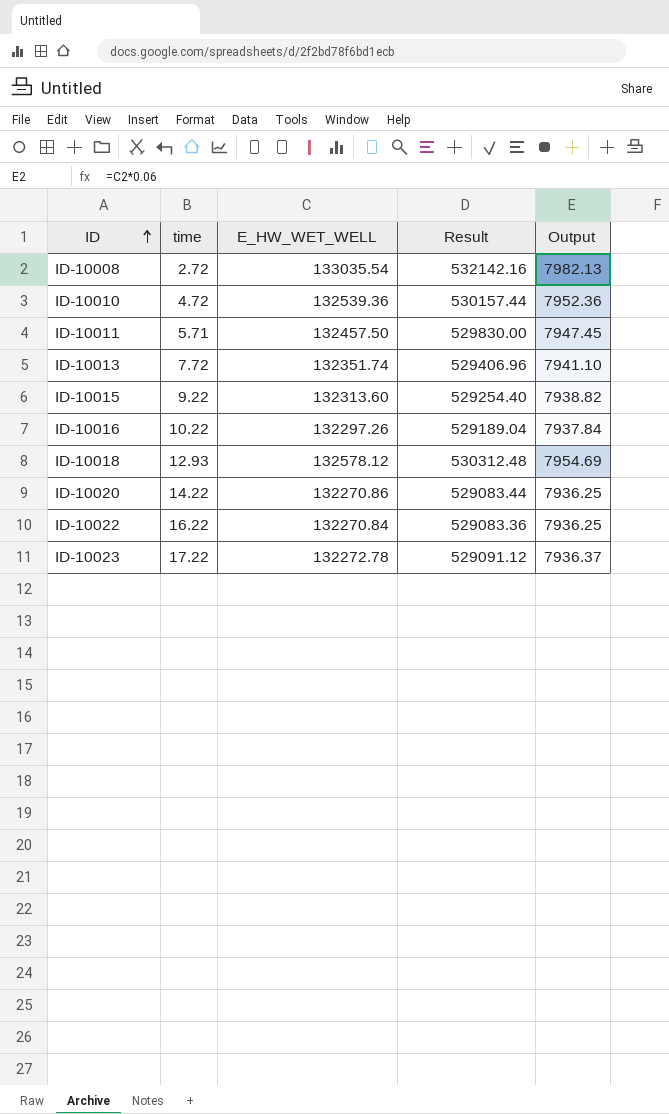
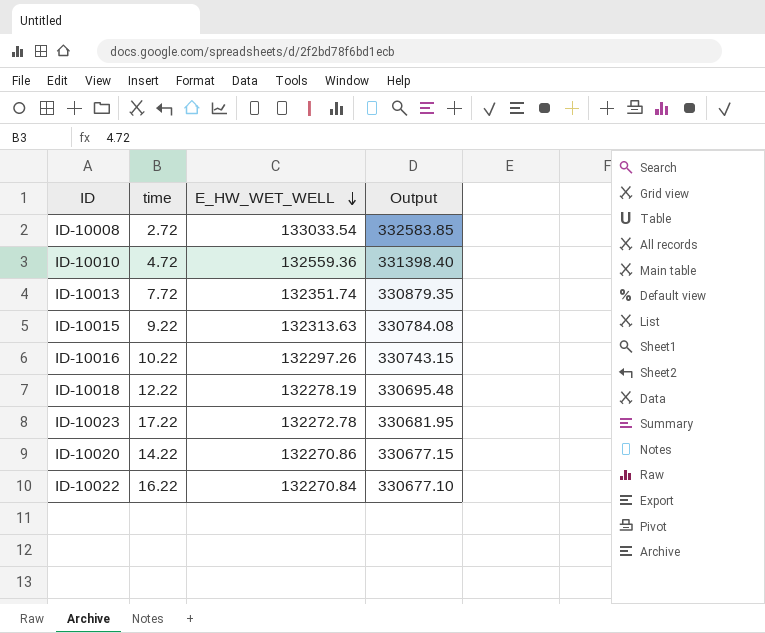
row order: ID ascending -> E_HW_WET_WELL descending
column Result | formula: [E_HW_WET_WELL] * 4 -> none
column Output | formula: [E_HW_WET_WELL] * 0.06 -> [E_HW_WET_WELL] * 2.5
row ID-10011: 5.71 | 132457.50 | 529830.00 | 7947.45 -> none
ID-10008 | E_HW_WET_WELL: 133035.54 -> 133033.54
ID-10010 | E_HW_WET_WELL: 132539.36 -> 132559.36
ID-10015 | E_HW_WET_WELL: 132313.60 -> 132313.63
ID-10018 | time: 12.93 -> 12.22
ID-10018 | E_HW_WET_WELL: 132578.12 -> 132278.19

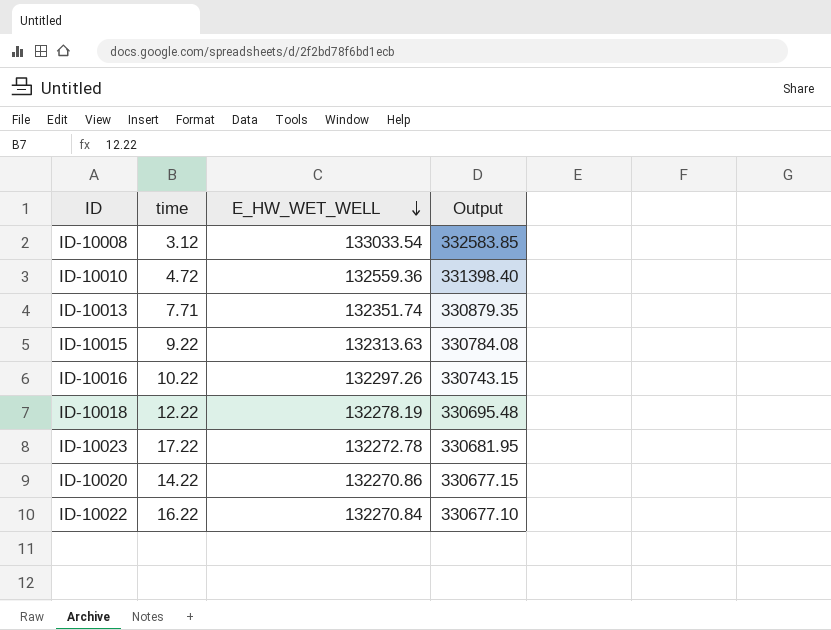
ID-10008 | time: 2.72 -> 3.12
ID-10013 | time: 7.72 -> 7.71

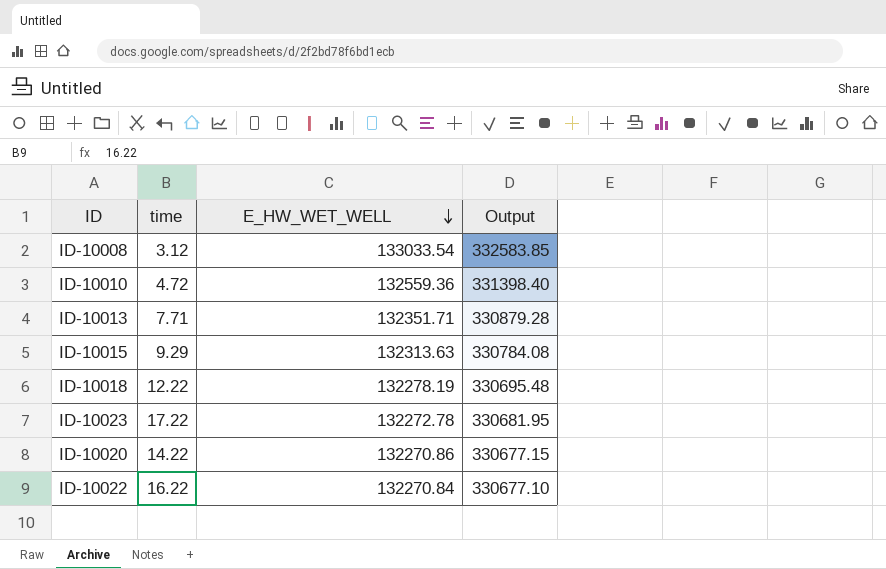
row ID-10016: 10.22 | 132297.26 | 330743.15 -> none
ID-10013 | E_HW_WET_WELL: 132351.74 -> 132351.71
ID-10013 | Output: 330879.35 -> 330879.28
ID-10015 | time: 9.22 -> 9.29

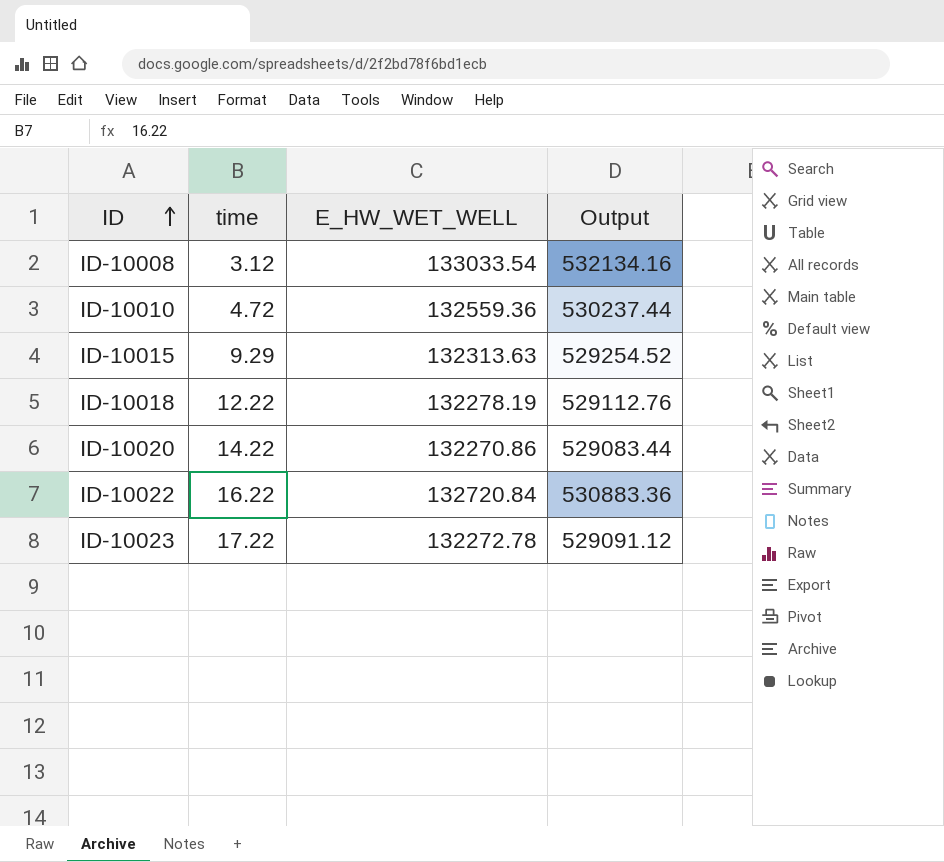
row order: E_HW_WET_WELL descending -> ID ascending
column Output | formula: [E_HW_WET_WELL] * 2.5 -> [E_HW_WET_WELL] * 4
row ID-10013: 7.71 | 132351.71 | 330879.28 -> none
ID-10022 | E_HW_WET_WELL: 132270.84 -> 132720.84

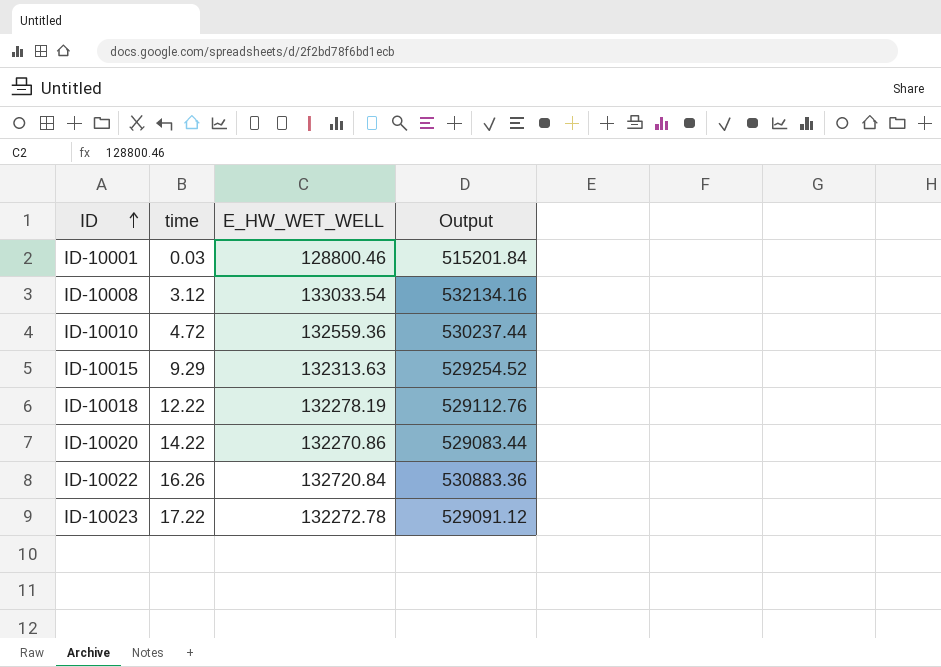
row ID-10001: none -> 0.03 | 128800.46 | 515201.84
ID-10022 | time: 16.22 -> 16.26

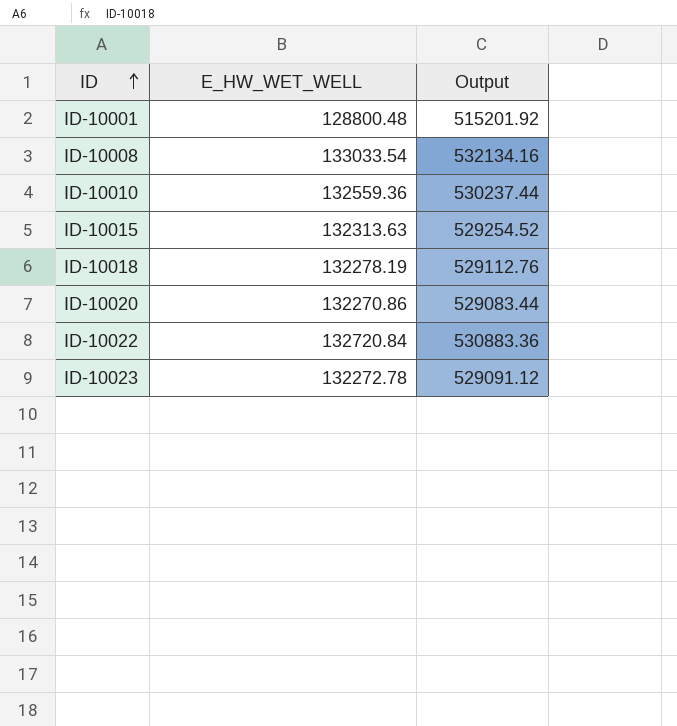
column time | position: 2 -> none
ID-10001 | E_HW_WET_WELL: 128800.46 -> 128800.48
ID-10001 | Output: 515201.84 -> 515201.92

